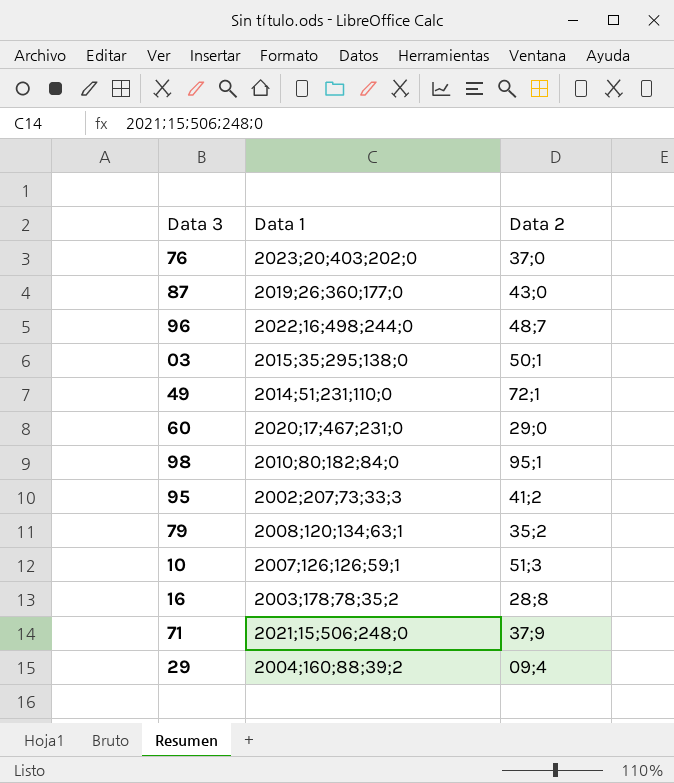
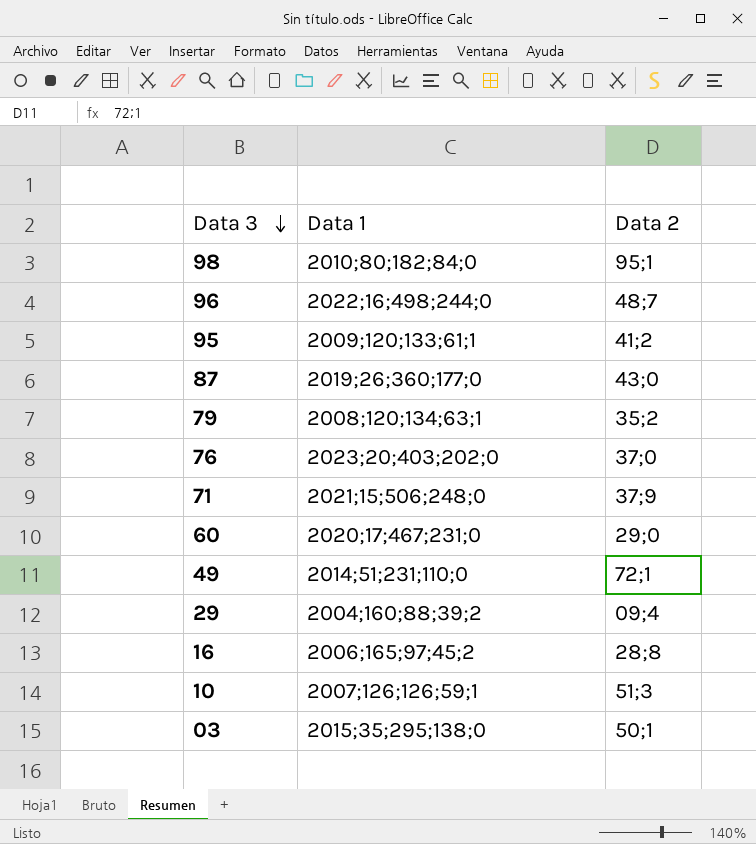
row order: none -> Data 3 descending
95 | Data 1: 2002;207;73;33;3 -> 2009;120;133;61;1
16 | Data 1: 2003;178;78;35;2 -> 2006;165;97;45;2

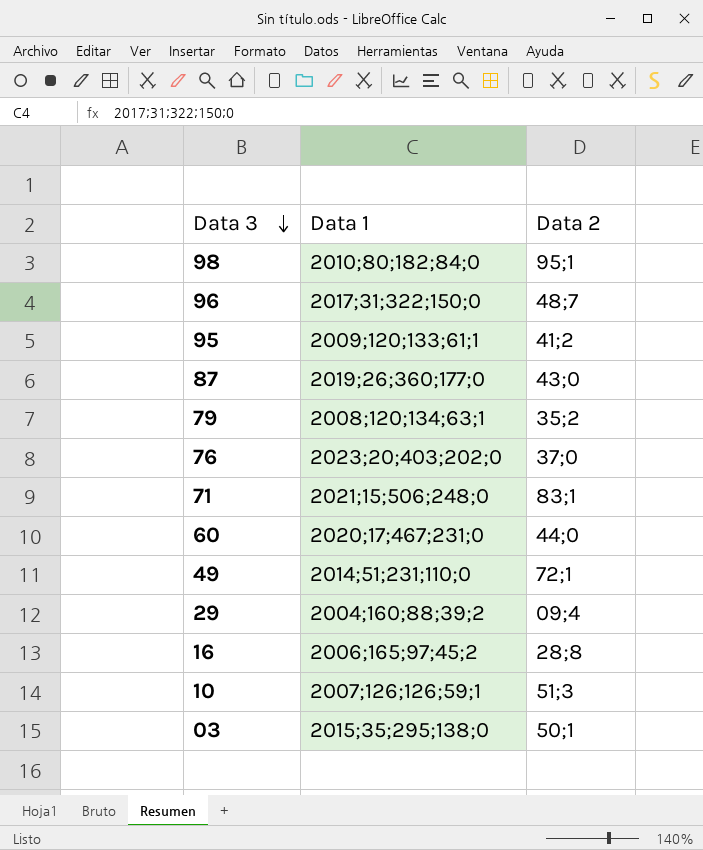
96 | Data 1: 2022;16;498;244;0 -> 2017;31;322;150;0
71 | Data 2: 37;9 -> 83;1
60 | Data 2: 29;0 -> 44;0

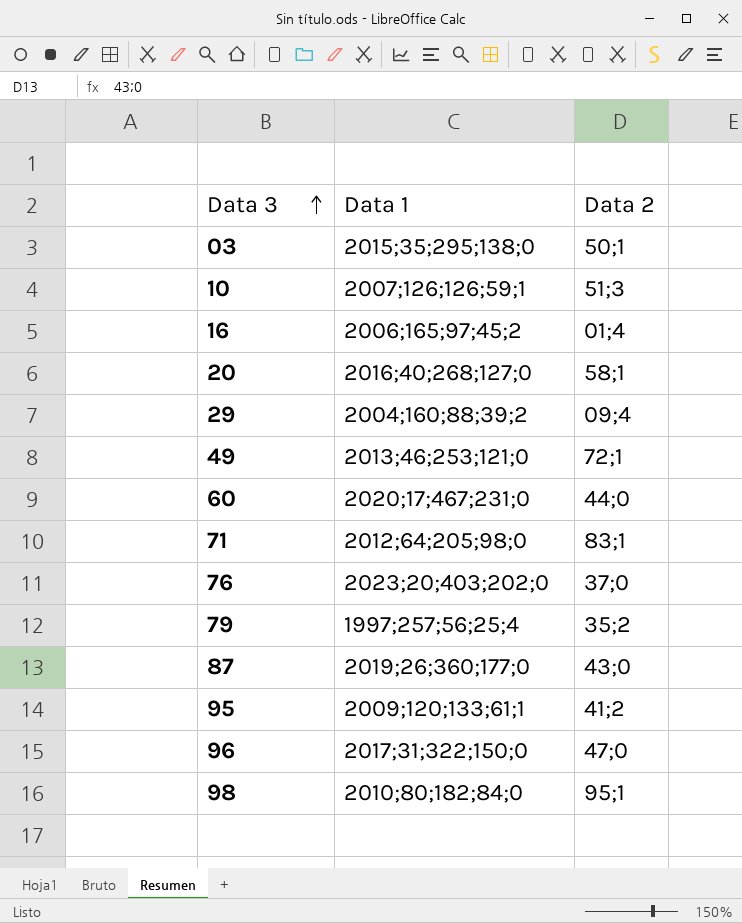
row order: Data 3 descending -> Data 3 ascending
16 | Data 2: 28;8 -> 01;4
row 20: none -> 2016;40;268;127;0 | 58;1
49 | Data 1: 2014;51;231;110;0 -> 2013;46;253;121;0
71 | Data 1: 2021;15;506;248;0 -> 2012;64;205;98;0
79 | Data 1: 2008;120;134;63;1 -> 1997;257;56;25;4
96 | Data 2: 48;7 -> 47;0

